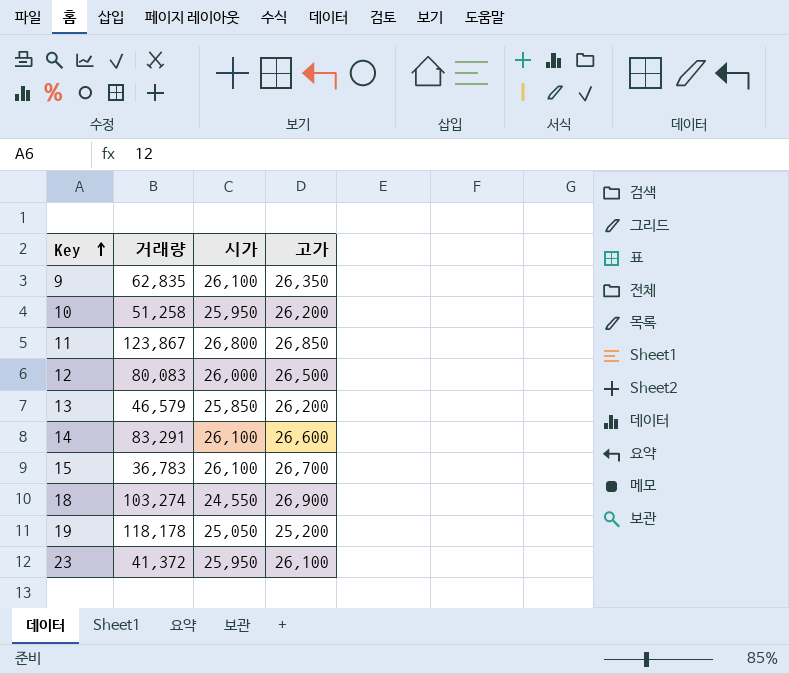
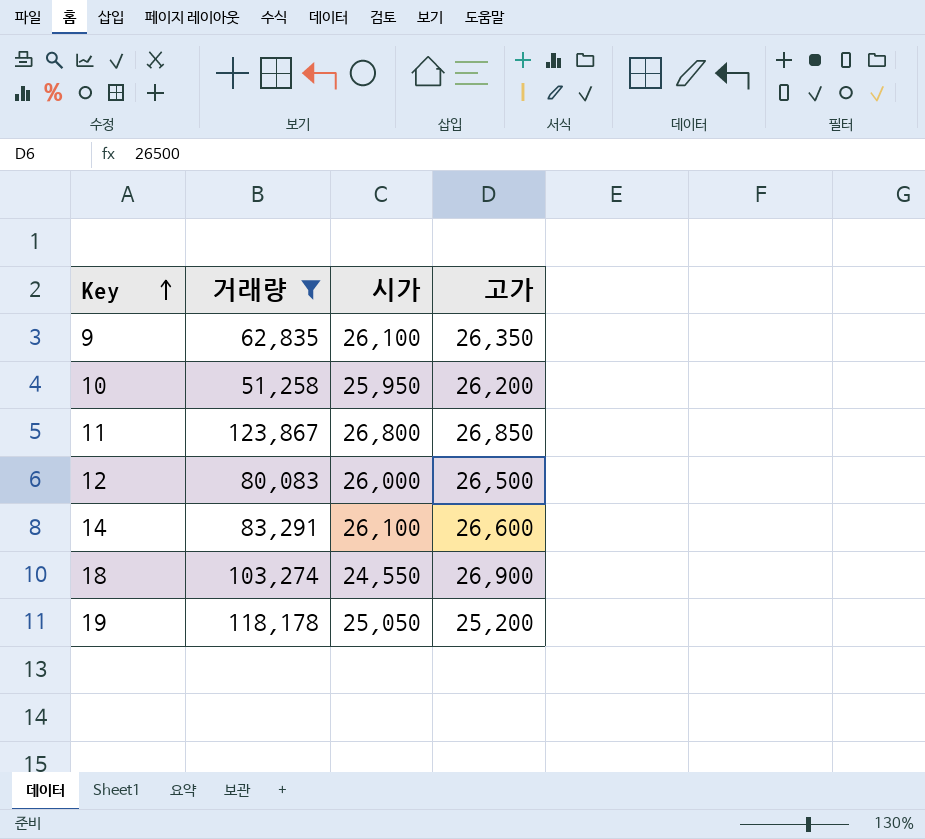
filter: none -> 거래량 >= 51,258

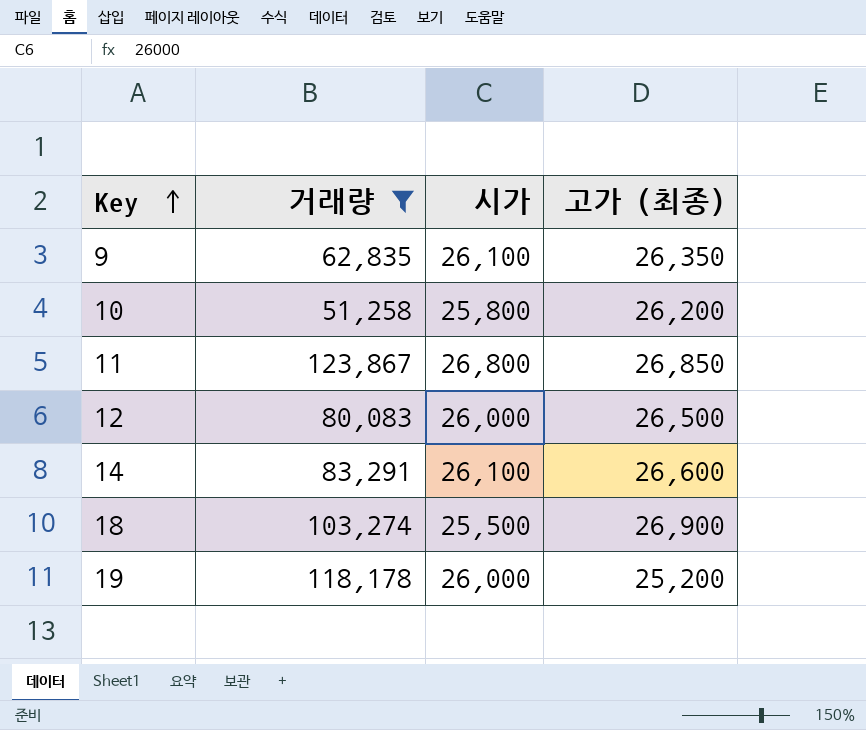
column name: 고가 -> 고가 (최종)
10 | 시가: 25,950 -> 25,800
18 | 시가: 24,550 -> 25,500
19 | 시가: 25,050 -> 26,000

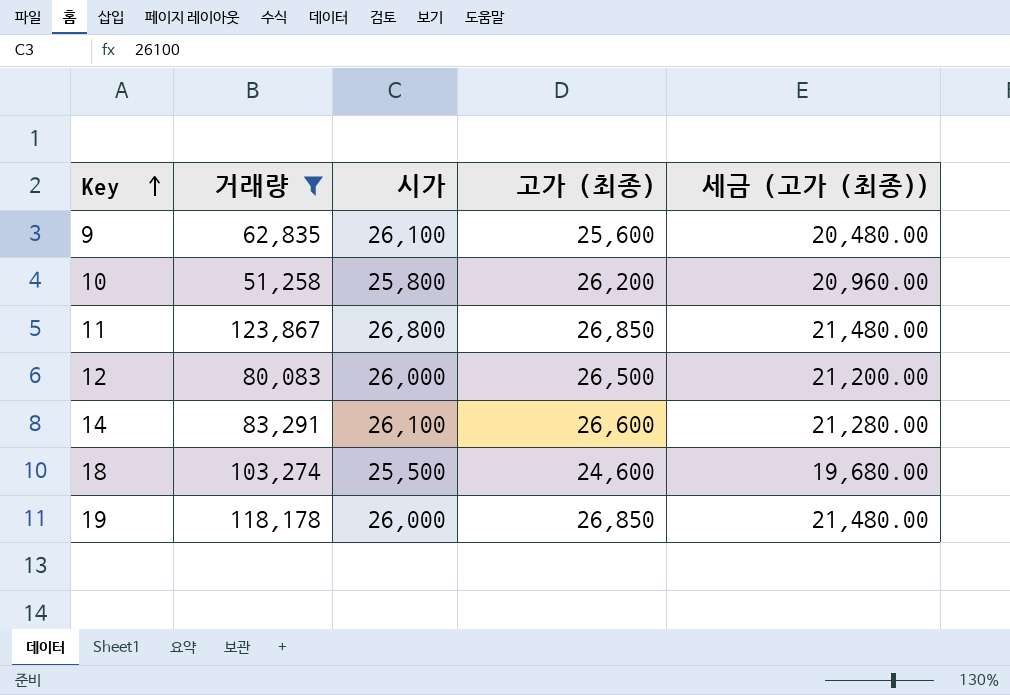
column 세금 (고가 (최종)) | formula: none -> [고가 (최종)] * 0.8
9 | 고가 (최종): 26,350 -> 25,600
18 | 고가 (최종): 26,900 -> 24,600
19 | 고가 (최종): 25,200 -> 26,850

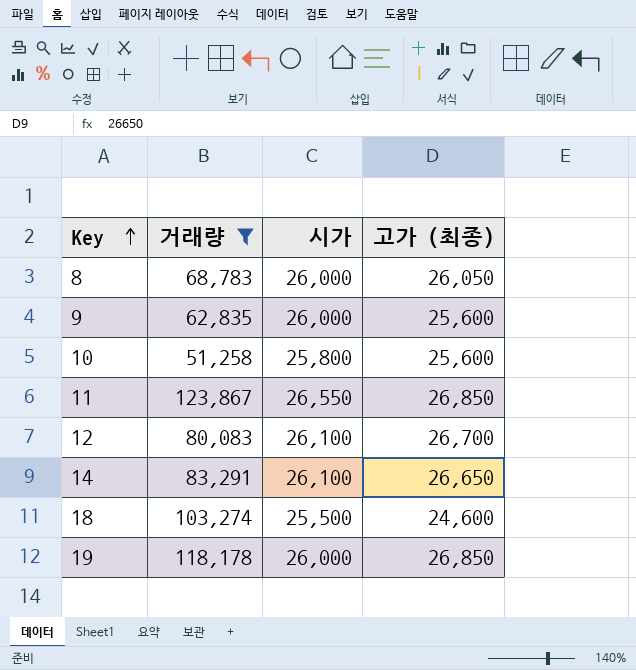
column 세금 (고가 (최종)) | formula: [고가 (최종)] * 0.8 -> none
row 8: none -> 68,783 | 26,000 | 26,050
9 | 시가: 26,100 -> 26,000
10 | 고가 (최종): 26,200 -> 25,600
11 | 시가: 26,800 -> 26,550
12 | 시가: 26,000 -> 26,100
12 | 고가 (최종): 26,500 -> 26,700
14 | 고가 (최종): 26,600 -> 26,650

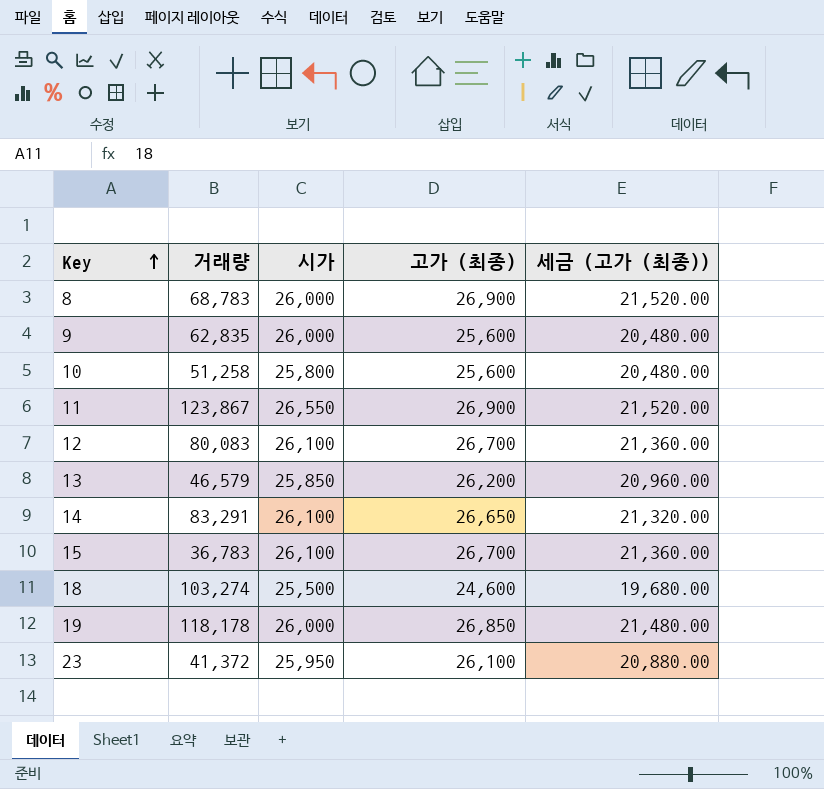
filter: 거래량 >= 51,258 -> none
column 세금 (고가 (최종)) | formula: none -> [고가 (최종)] * 0.8
8 | 고가 (최종): 26,050 -> 26,900
11 | 고가 (최종): 26,850 -> 26,900

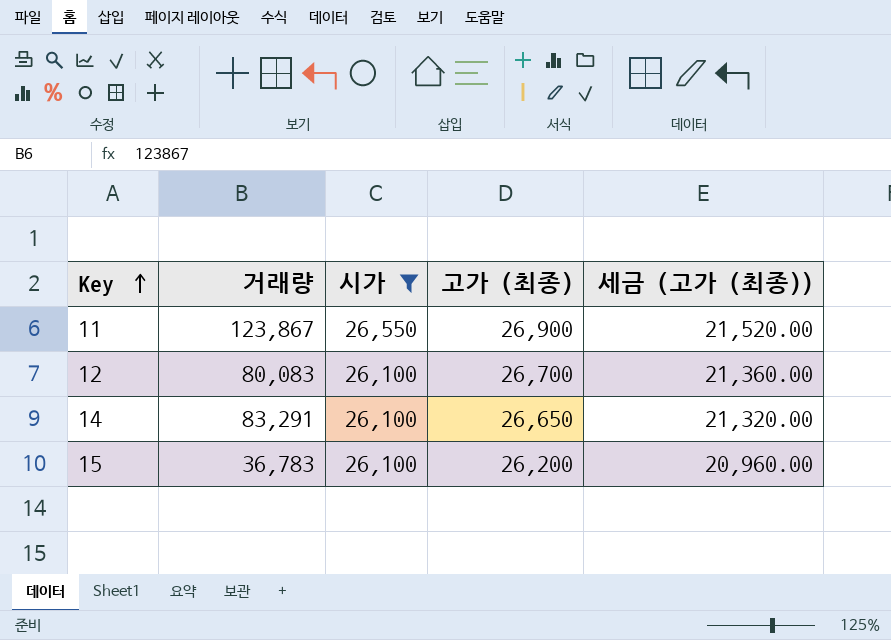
filter: none -> 시가 >= 26,100
15 | 고가 (최종): 26,700 -> 26,200
15 | 세금 (고가 (최종)): 21,360.00 -> 20,960.00

